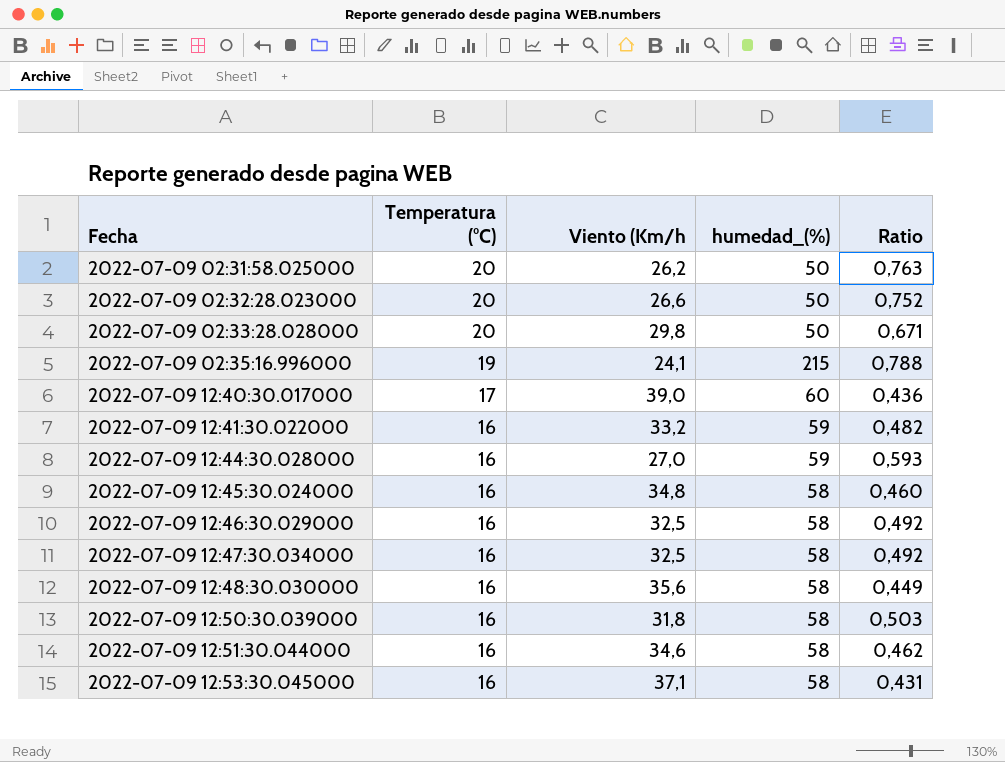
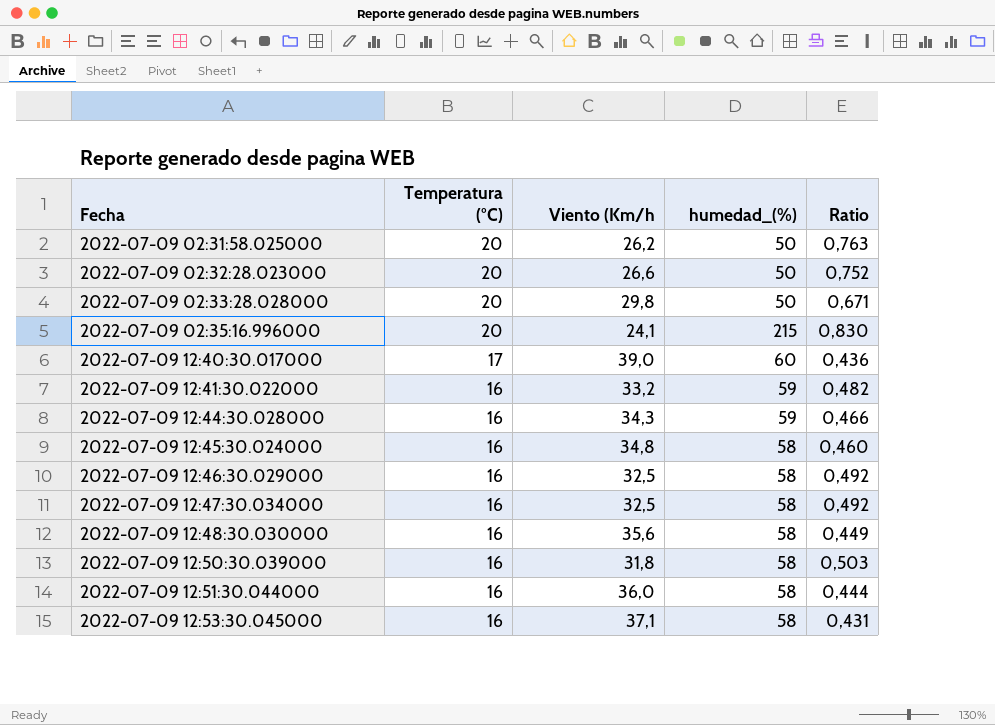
2022-07-09 02:35:16.996000 | Temperatura (°C): 19 -> 20
2022-07-09 02:35:16.996000 | Ratio: 0,788 -> 0,830
2022-07-09 12:44:30.028000 | Viento (Km/h: 27,0 -> 34,3
2022-07-09 12:44:30.028000 | Ratio: 0,593 -> 0,466
2022-07-09 12:51:30.044000 | Viento (Km/h: 34,6 -> 36,0
2022-07-09 12:51:30.044000 | Ratio: 0,462 -> 0,444

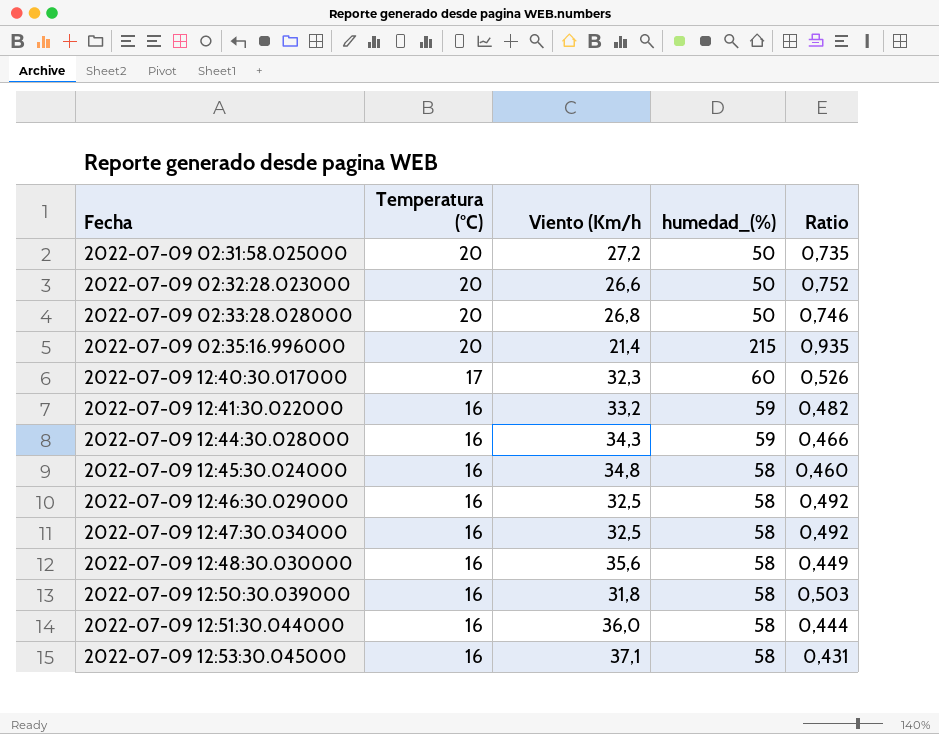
2022-07-09 02:31:58.025000 | Viento (Km/h: 26,2 -> 27,2
2022-07-09 02:31:58.025000 | Ratio: 0,763 -> 0,735
2022-07-09 02:33:28.028000 | Viento (Km/h: 29,8 -> 26,8
2022-07-09 02:33:28.028000 | Ratio: 0,671 -> 0,746
2022-07-09 02:35:16.996000 | Viento (Km/h: 24,1 -> 21,4
2022-07-09 02:35:16.996000 | Ratio: 0,830 -> 0,935
2022-07-09 12:40:30.017000 | Viento (Km/h: 39,0 -> 32,3
2022-07-09 12:40:30.017000 | Ratio: 0,436 -> 0,526

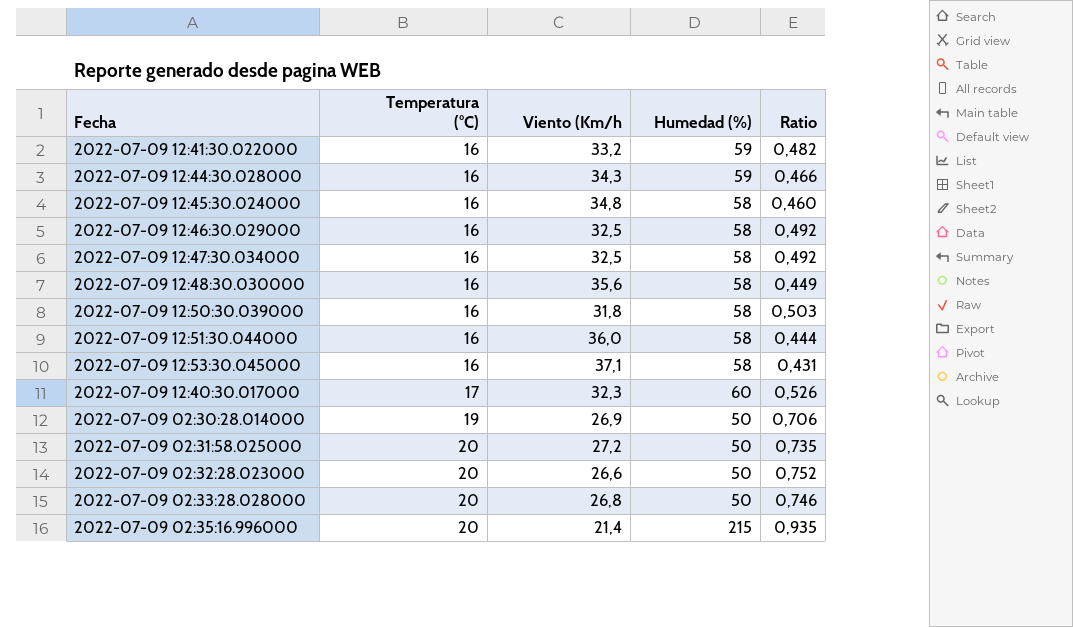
row order: Fecha ascending -> Temperatura (°C) ascending
column name: humedad_(%) -> Humedad (%)
row 2022-07-09 02:30:28.014000: none -> 19 | 26,9 | 50 | 0,706

